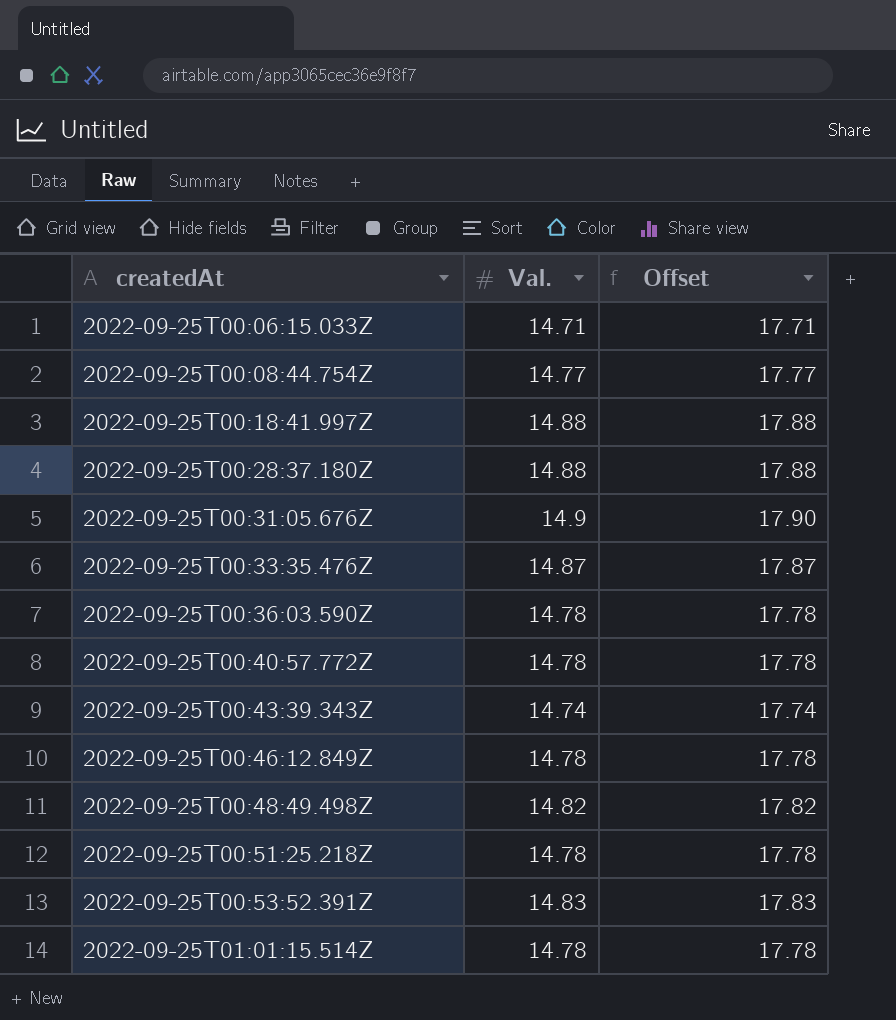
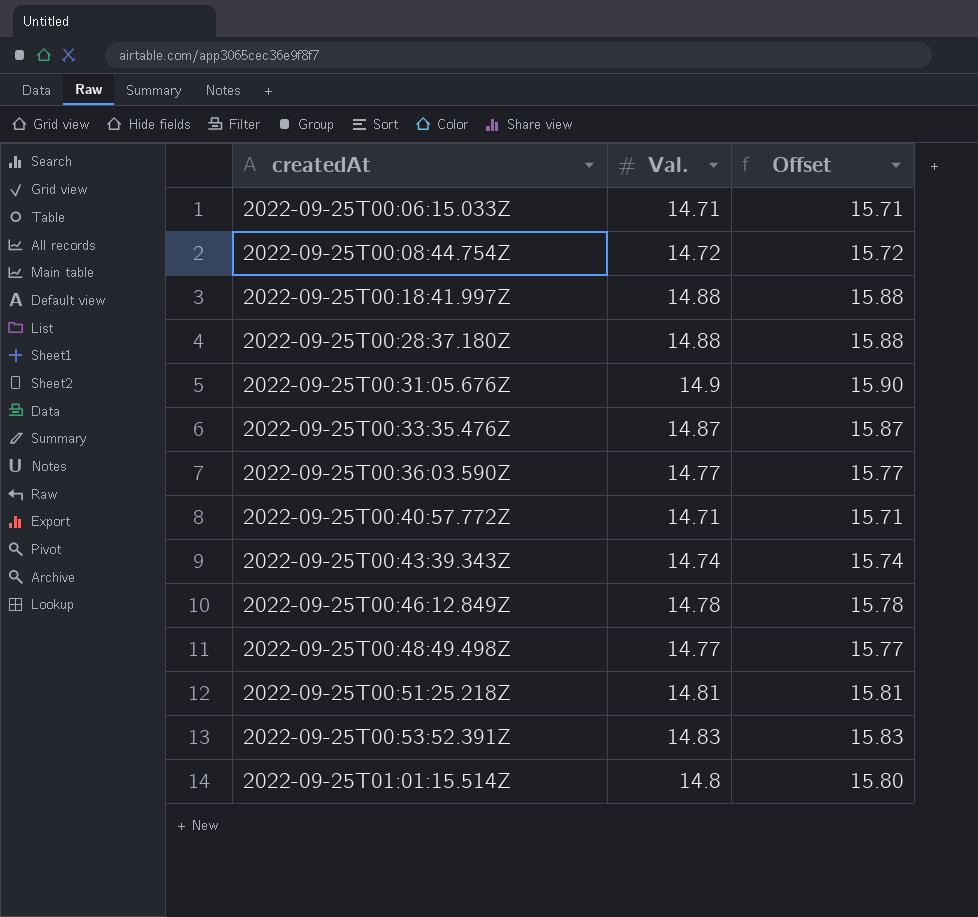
column Offset | formula: [Val.] + 3 -> [Val.] + 1
2022-09-25T00:08:44.754Z | Val.: 14.77 -> 14.72
2022-09-25T00:36:03.590Z | Val.: 14.78 -> 14.77
2022-09-25T00:40:57.772Z | Val.: 14.78 -> 14.71
2022-09-25T00:48:49.498Z | Val.: 14.82 -> 14.77
2022-09-25T00:51:25.218Z | Val.: 14.78 -> 14.81
2022-09-25T01:01:15.514Z | Val.: 14.78 -> 14.8

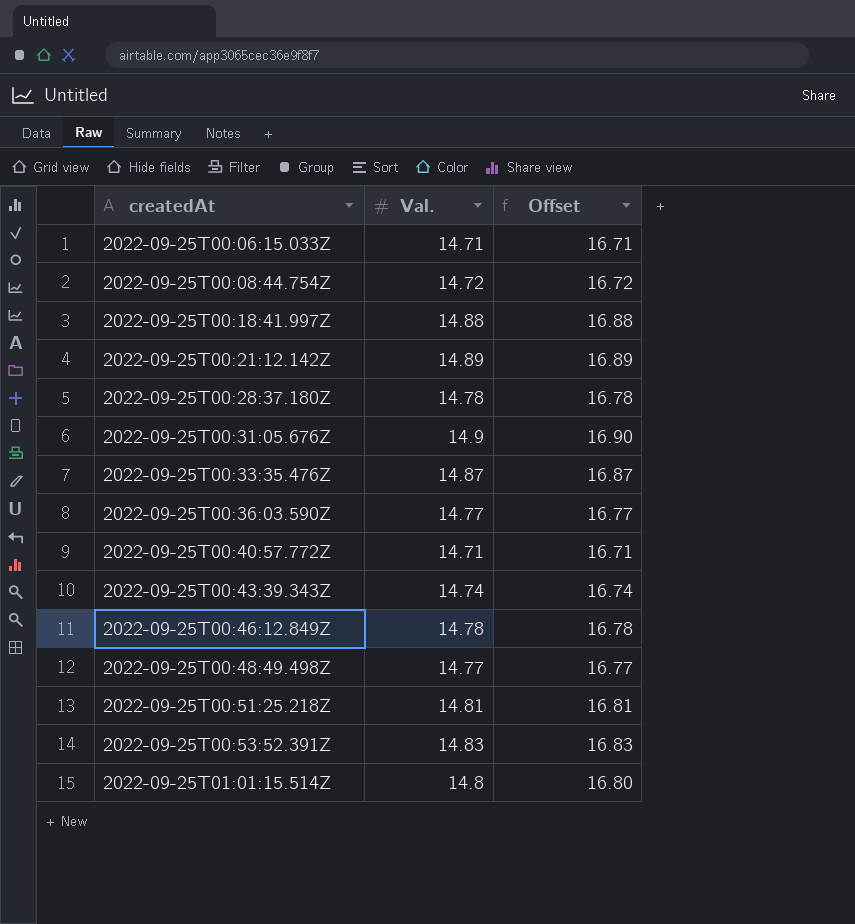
column Offset | formula: [Val.] + 1 -> [Val.] + 2
row 2022-09-25T00:21:12.142Z: none -> 14.89 | 16.89
2022-09-25T00:28:37.180Z | Val.: 14.88 -> 14.78

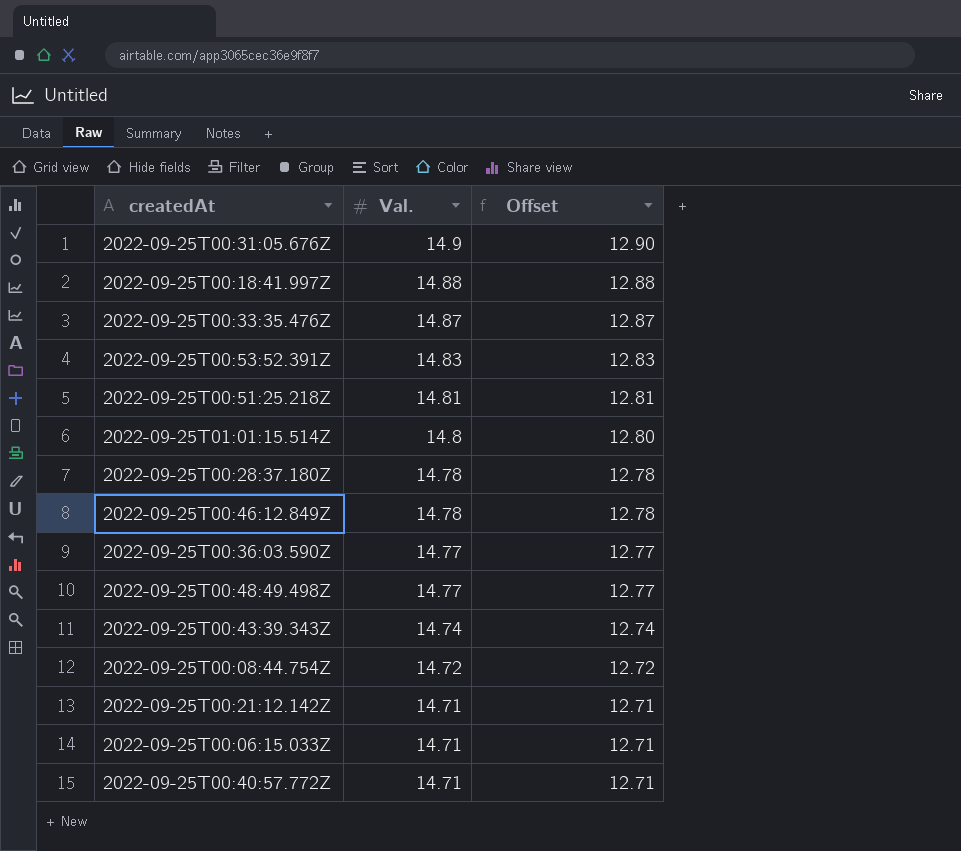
row order: createdAt ascending -> Val. descending
column Offset | formula: [Val.] + 2 -> [Val.] - 2
2022-09-25T00:21:12.142Z | Val.: 14.89 -> 14.71

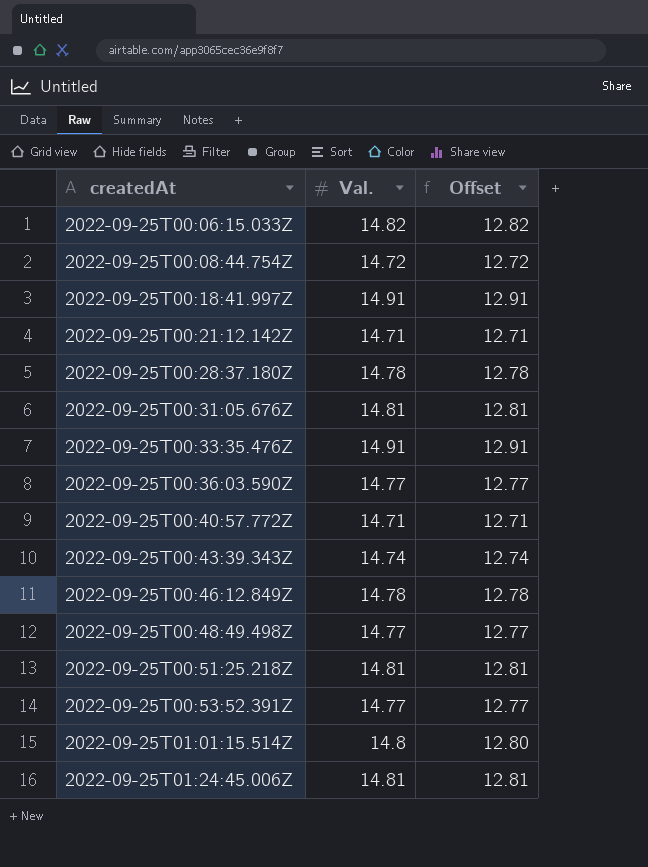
row order: Val. descending -> createdAt ascending
2022-09-25T00:06:15.033Z | Val.: 14.71 -> 14.82
2022-09-25T00:06:15.033Z | Offset: 12.71 -> 12.82
2022-09-25T00:18:41.997Z | Val.: 14.88 -> 14.91
2022-09-25T00:18:41.997Z | Offset: 12.88 -> 12.91
2022-09-25T00:31:05.676Z | Val.: 14.9 -> 14.81
2022-09-25T00:31:05.676Z | Offset: 12.90 -> 12.81
2022-09-25T00:33:35.476Z | Val.: 14.87 -> 14.91
2022-09-25T00:33:35.476Z | Offset: 12.87 -> 12.91
2022-09-25T00:53:52.391Z | Val.: 14.83 -> 14.77
2022-09-25T00:53:52.391Z | Offset: 12.83 -> 12.77
row 2022-09-25T01:24:45.006Z: none -> 14.81 | 12.81

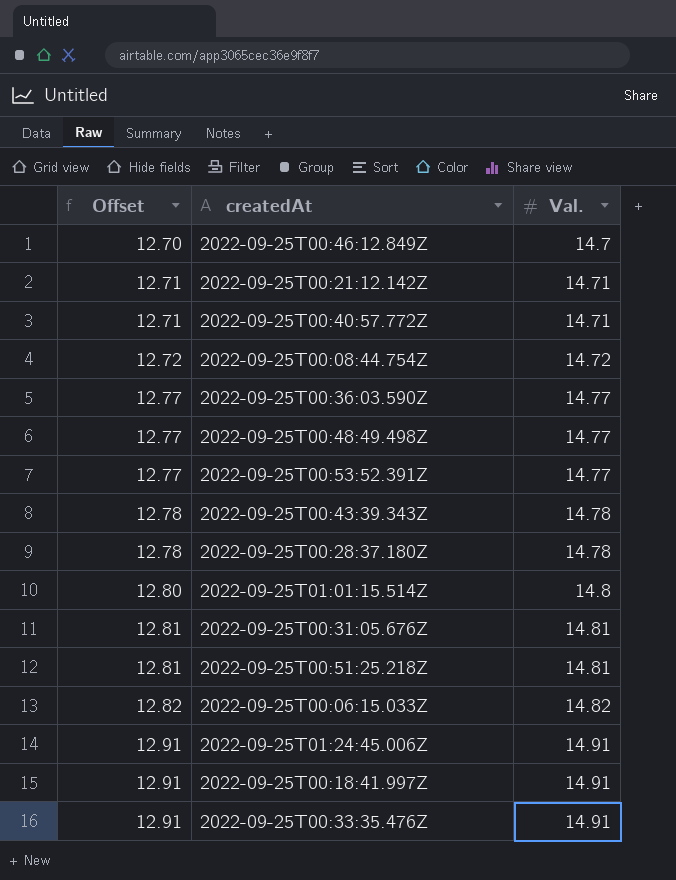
row order: createdAt ascending -> Offset ascending
column Offset | position: 3 -> 1
2022-09-25T00:46:12.849Z | Offset: 12.78 -> 12.70
2022-09-25T00:46:12.849Z | Val.: 14.78 -> 14.7
2022-09-25T00:43:39.343Z | Offset: 12.74 -> 12.78
2022-09-25T00:43:39.343Z | Val.: 14.74 -> 14.78
2022-09-25T01:24:45.006Z | Offset: 12.81 -> 12.91
2022-09-25T01:24:45.006Z | Val.: 14.81 -> 14.91

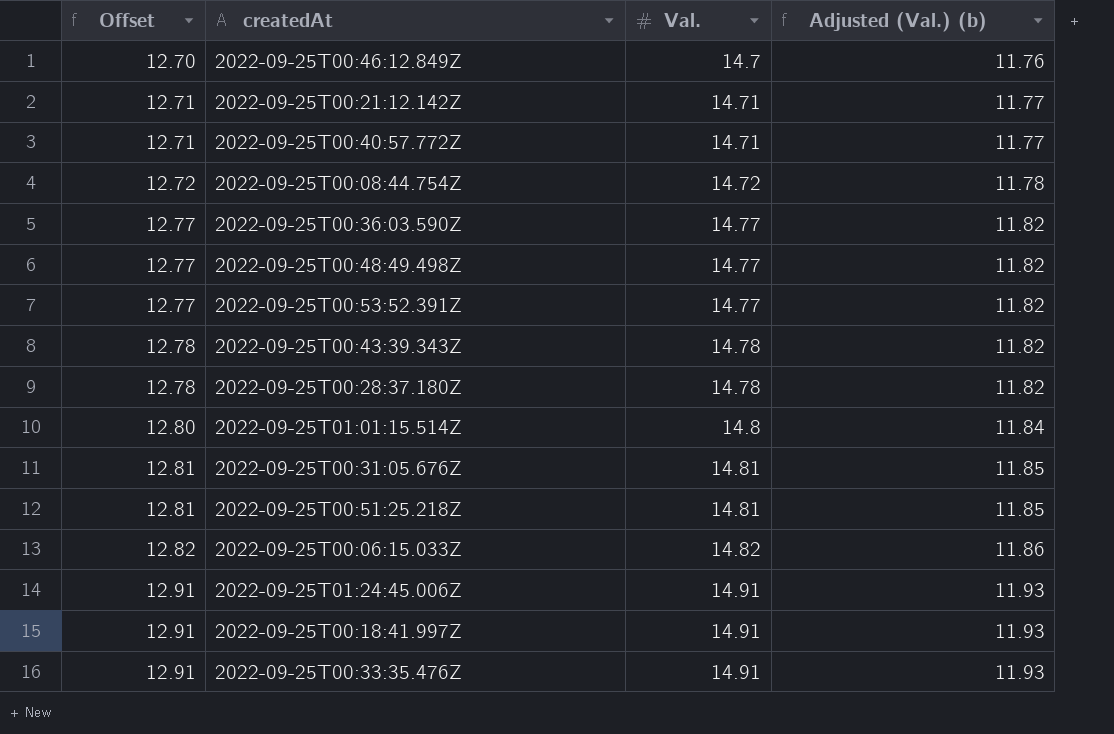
column Adjusted (Val.) (b) | formula: none -> [Val.] * 0.8

